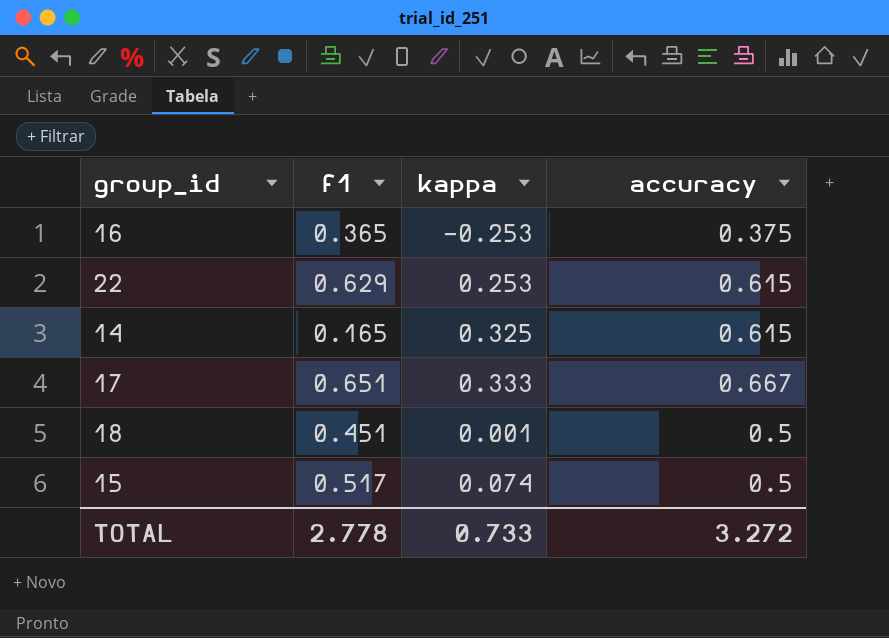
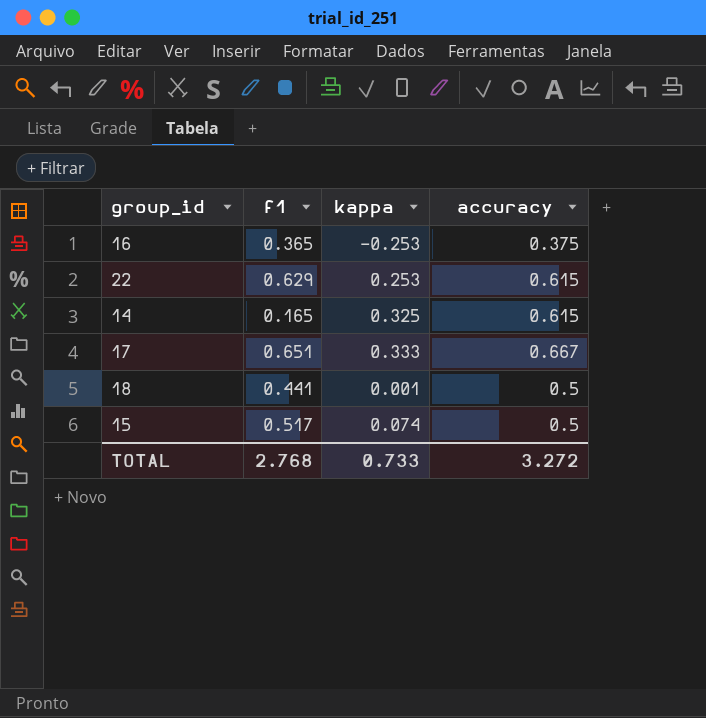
18 | f1: 0.451 -> 0.441
TOTAL | f1: 2.778 -> 2.768

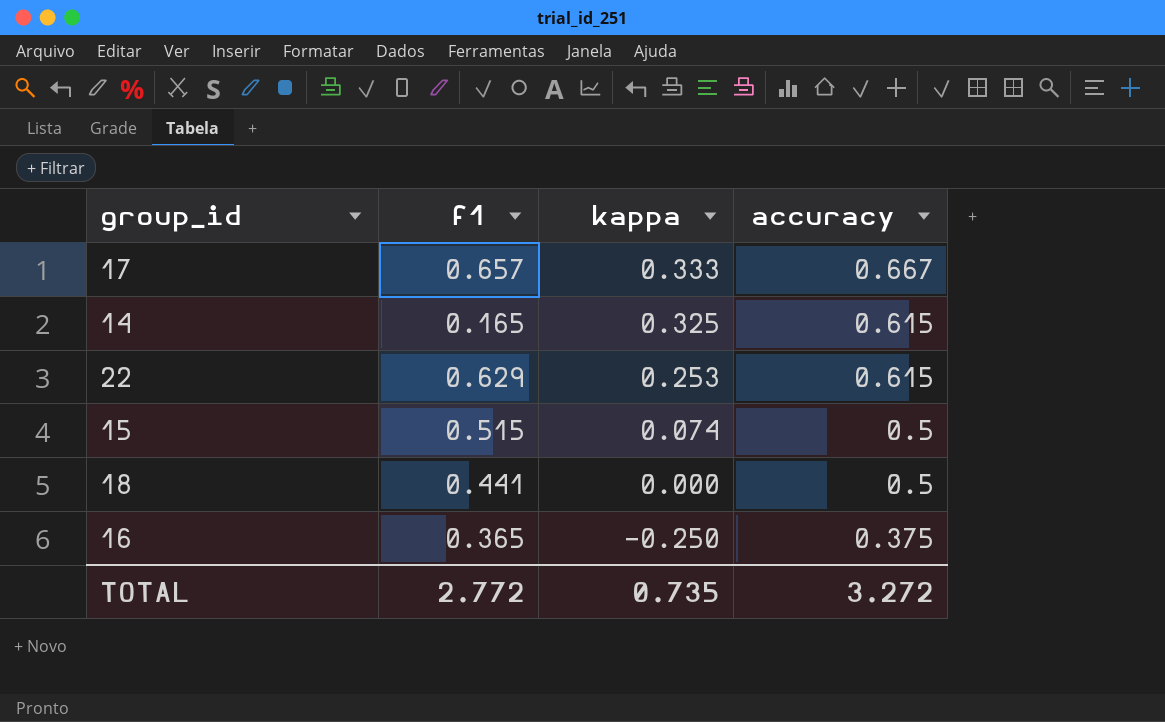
row order: none -> kappa descending
17 | f1: 0.651 -> 0.657
15 | f1: 0.517 -> 0.515
18 | kappa: 0.001 -> 0.000
16 | kappa: -0.253 -> -0.250
TOTAL | f1: 2.768 -> 2.772
TOTAL | kappa: 0.733 -> 0.735

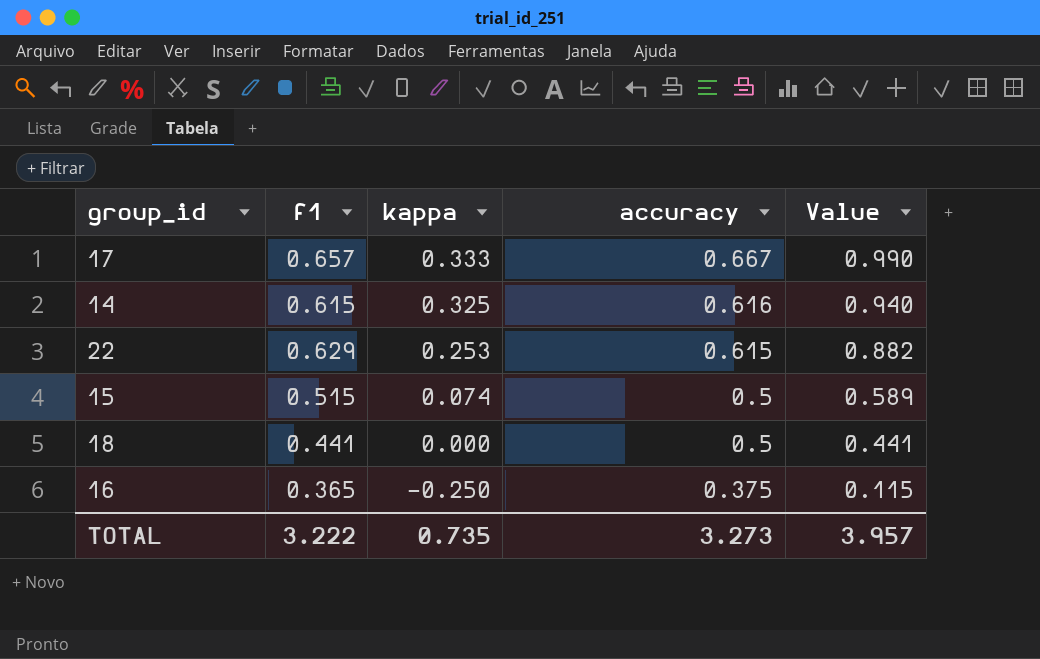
column Value | formula: none -> [f1] + [kappa]
14 | f1: 0.165 -> 0.615
14 | accuracy: 0.615 -> 0.616
TOTAL | f1: 2.772 -> 3.222
TOTAL | accuracy: 3.272 -> 3.273

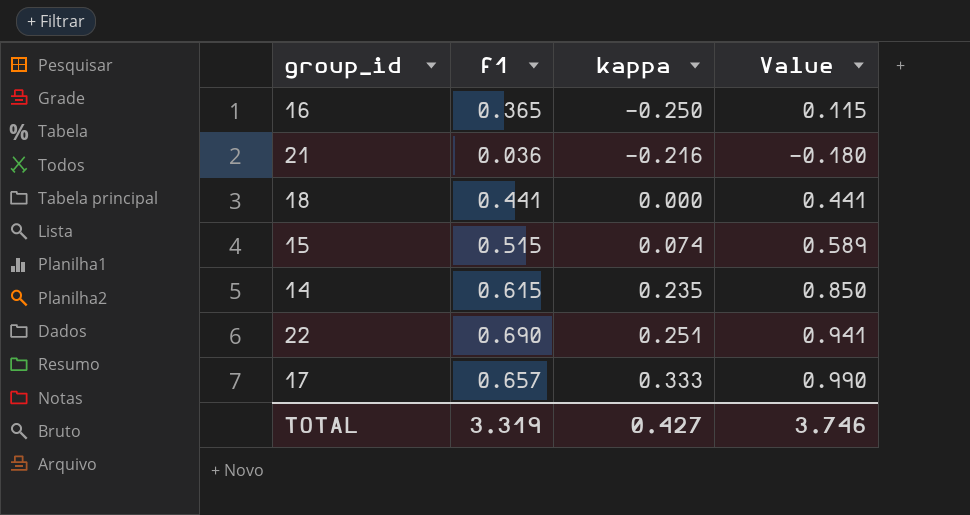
row order: kappa descending -> kappa ascending
column accuracy | position: 4 -> none
row 21: none -> 0.036 | -0.216 | -0.180
14 | kappa: 0.325 -> 0.235
14 | Value: 0.940 -> 0.850
22 | f1: 0.629 -> 0.690
22 | kappa: 0.253 -> 0.251
22 | Value: 0.882 -> 0.941
TOTAL | f1: 3.222 -> 3.319
TOTAL | kappa: 0.735 -> 0.427
TOTAL | Value: 3.957 -> 3.746

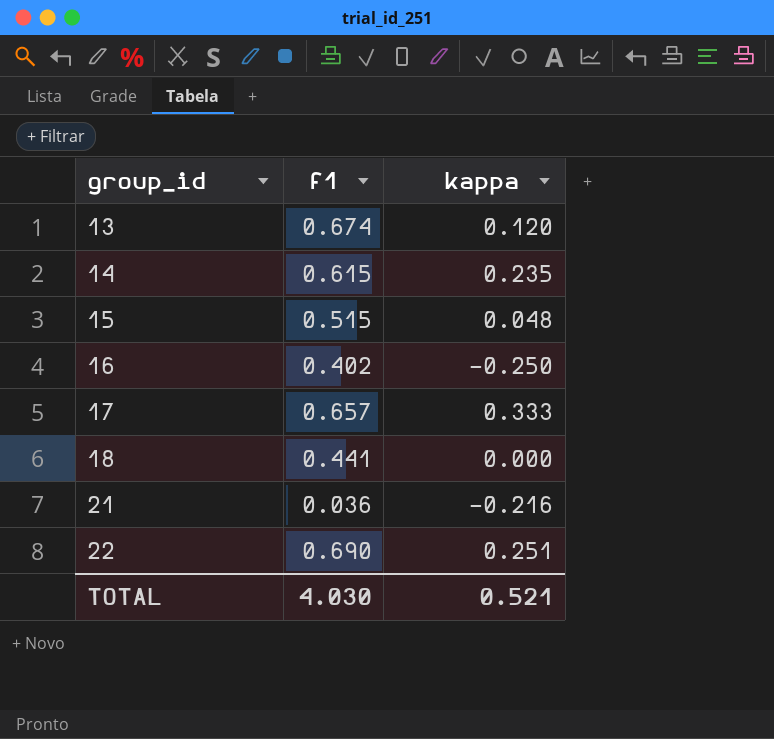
row order: kappa ascending -> group_id ascending
column Value | formula: [f1] + [kappa] -> none
row 13: none -> 0.674 | 0.120
15 | kappa: 0.074 -> 0.048
16 | f1: 0.365 -> 0.402
TOTAL | f1: 3.319 -> 4.030
TOTAL | kappa: 0.427 -> 0.521

